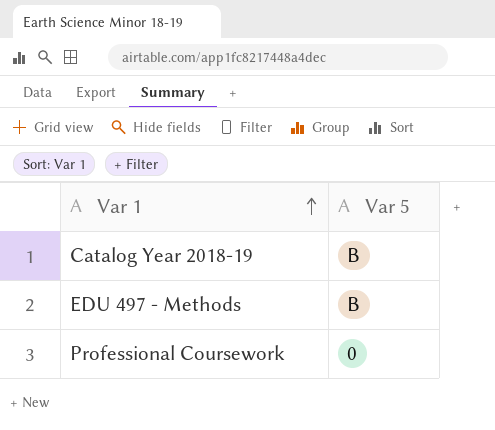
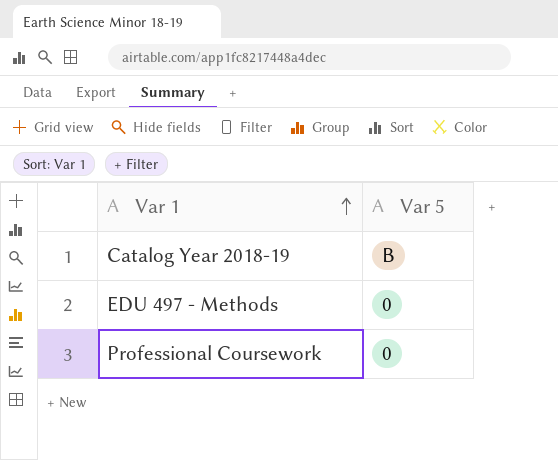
EDU 497 - Methods | Var 5: B -> 0

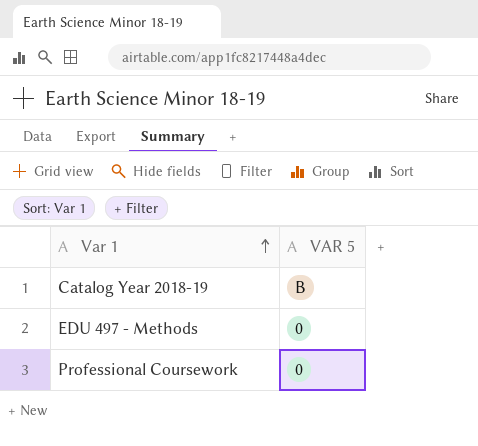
column name: Var 5 -> VAR 5

